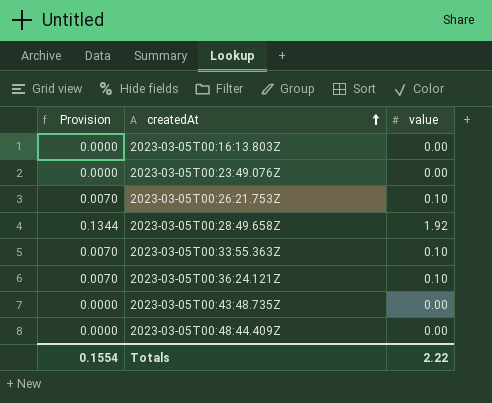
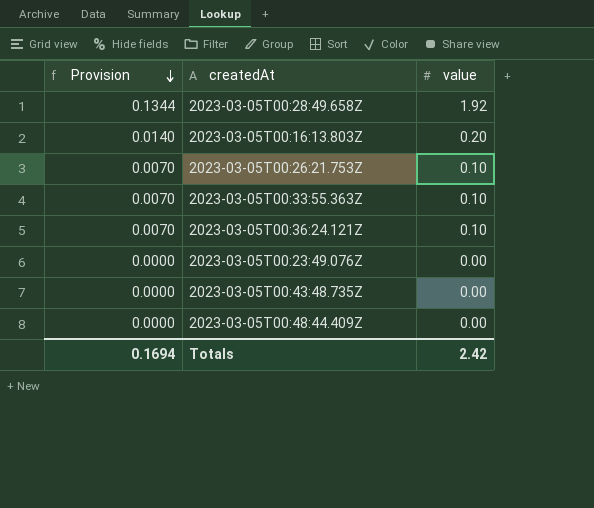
row order: createdAt ascending -> Provision descending
2023-03-05T00:16:13.803Z | Provision: 0.0000 -> 0.0140
2023-03-05T00:16:13.803Z | value: 0.00 -> 0.20
Totals | Provision: 0.1554 -> 0.1694
Totals | value: 2.22 -> 2.42

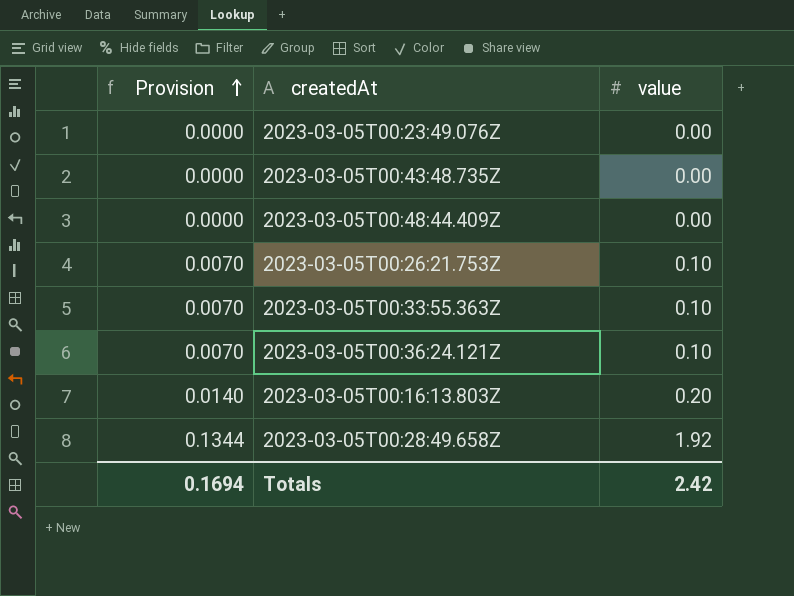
row order: Provision descending -> Provision ascending

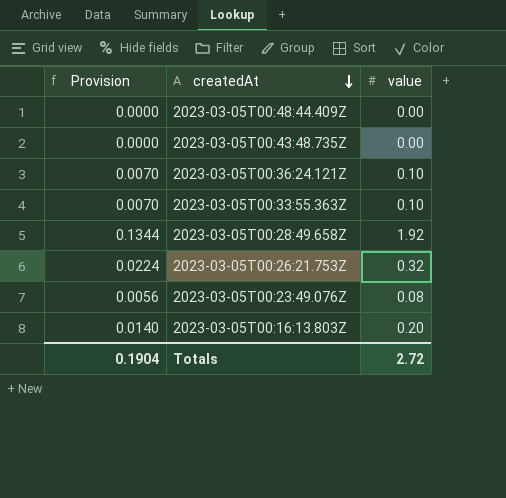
row order: Provision ascending -> createdAt descending
2023-03-05T00:26:21.753Z | Provision: 0.0070 -> 0.0224
2023-03-05T00:26:21.753Z | value: 0.10 -> 0.32
2023-03-05T00:23:49.076Z | Provision: 0.0000 -> 0.0056
2023-03-05T00:23:49.076Z | value: 0.00 -> 0.08
Totals | Provision: 0.1694 -> 0.1904
Totals | value: 2.42 -> 2.72

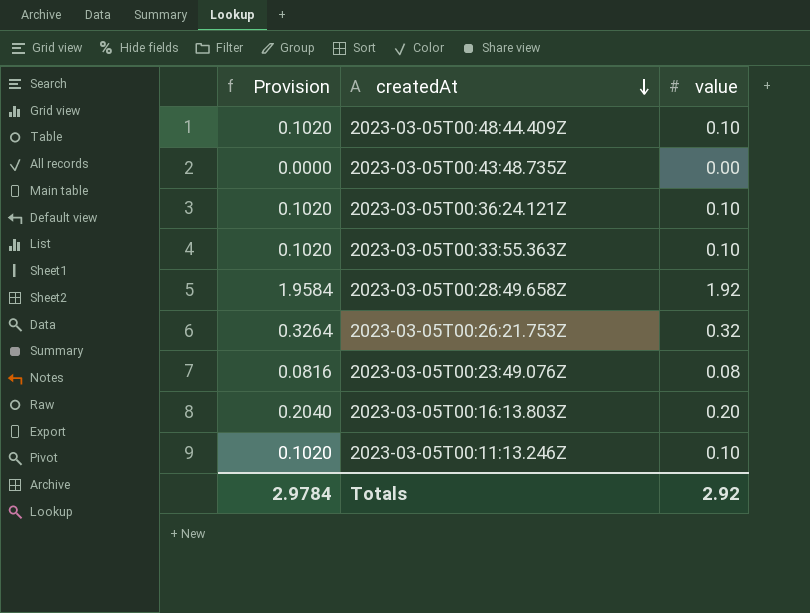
column Provision | formula: [value] * 0.07 -> [value] * 1.02
2023-03-05T00:48:44.409Z | value: 0.00 -> 0.10
row 2023-03-05T00:11:13.246Z: none -> 0.1020 | 0.10
Totals | Provision: 0.1904 -> 2.9784
Totals | value: 2.72 -> 2.92

